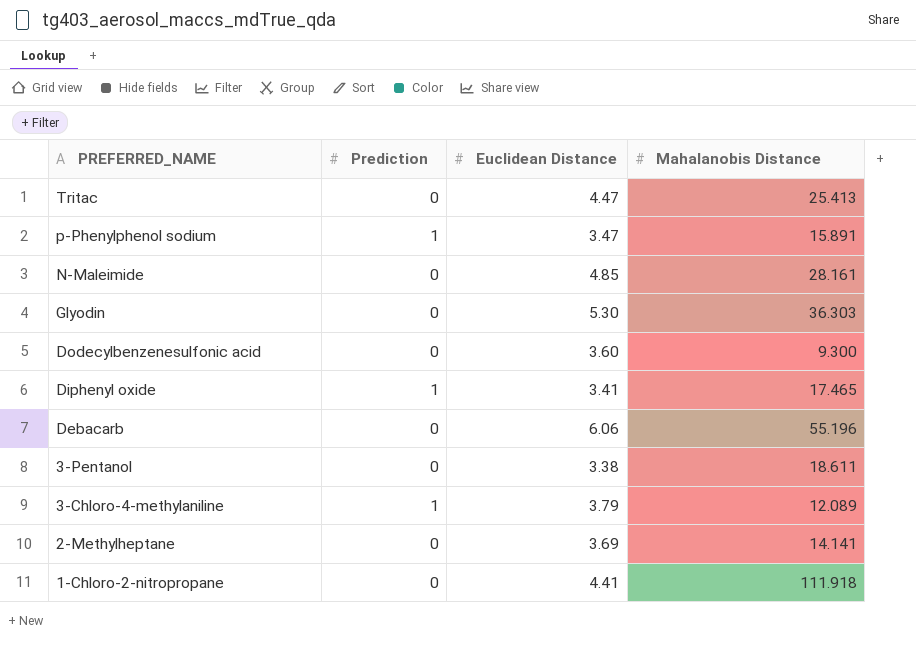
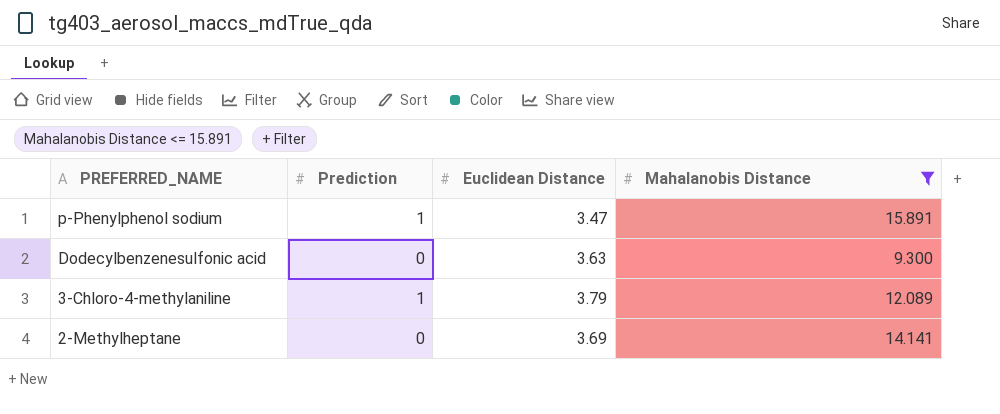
filter: none -> Mahalanobis Distance <= 15.891
Dodecylbenzenesulfonic acid | Euclidean Distance: 3.60 -> 3.63

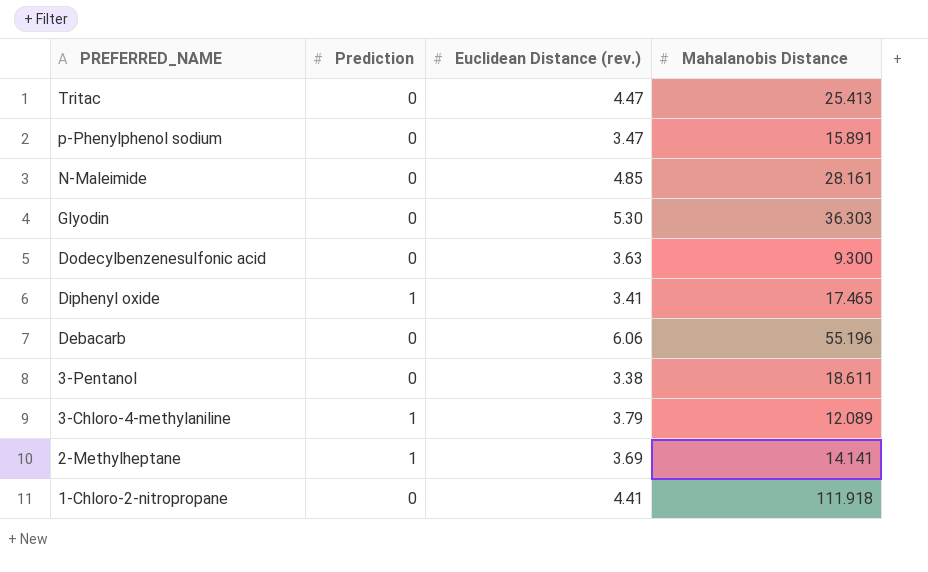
filter: Mahalanobis Distance <= 15.891 -> none
column name: Euclidean Distance -> Euclidean Distance (rev.)
p-Phenylphenol sodium | Prediction: 1 -> 0
2-Methylheptane | Prediction: 0 -> 1

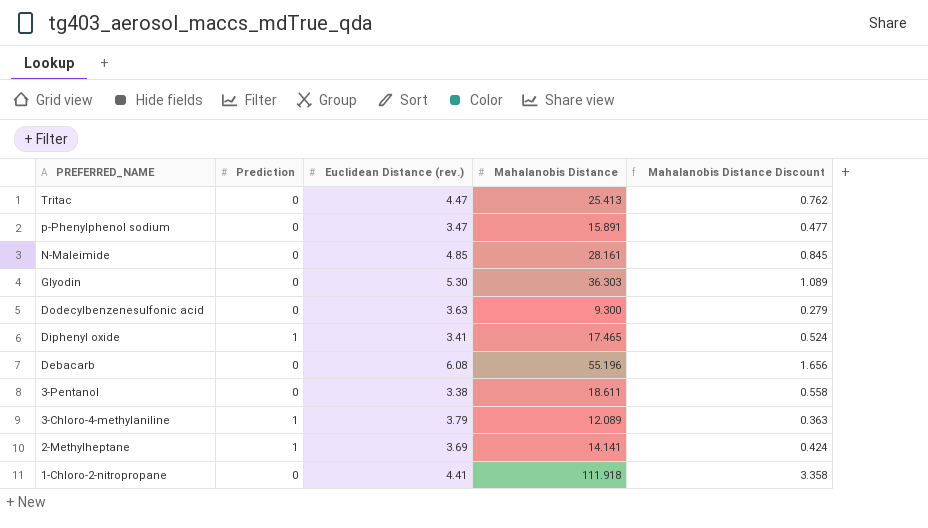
column Mahalanobis Distance Discount | formula: none -> [Mahalanobis Distance] * 0.03
Debacarb | Euclidean Distance (rev.): 6.06 -> 6.08

